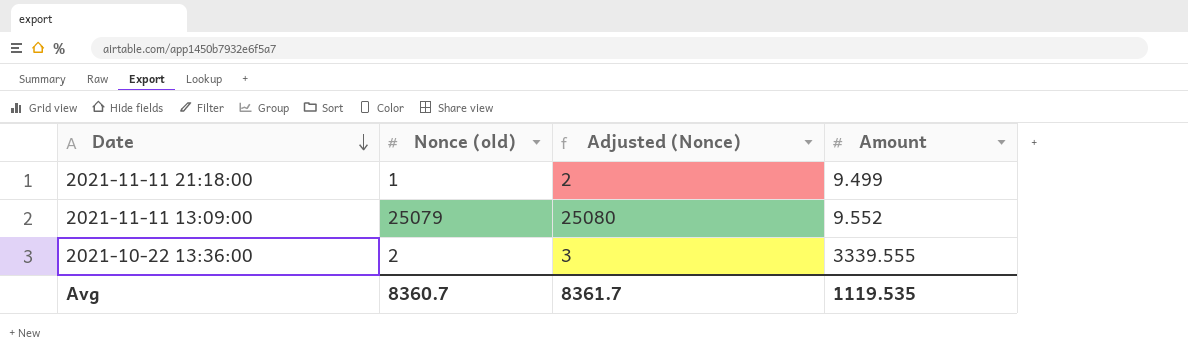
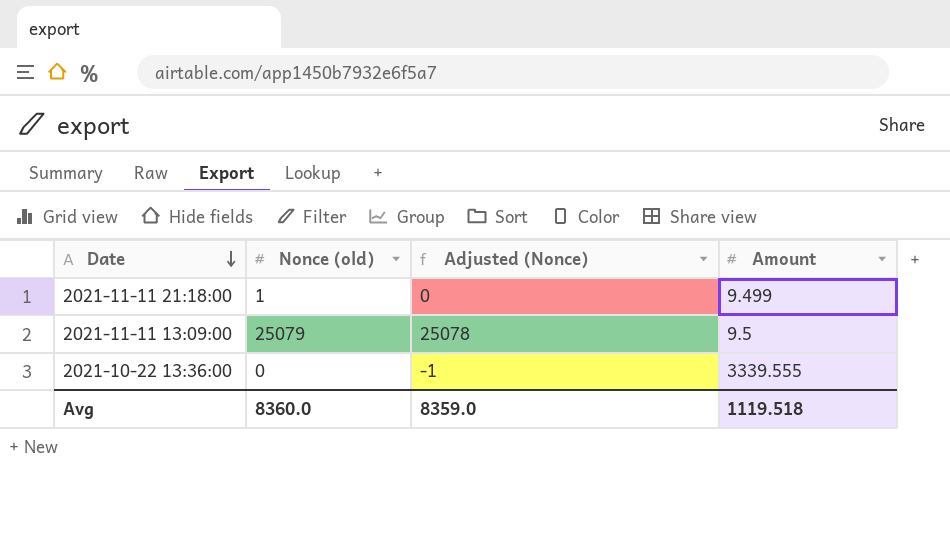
column Adjusted (Nonce) | formula: [Nonce (old)] + 1 -> [Nonce (old)] - 1
2021-11-11 13:09:00 | Amount: 9.552 -> 9.5
2021-10-22 13:36:00 | Nonce (old): 2 -> 0
Avg | Nonce (old): 8360.7 -> 8360.0
Avg | Adjusted (Nonce): 8361.7 -> 8359.0
Avg | Amount: 1119.535 -> 1119.518

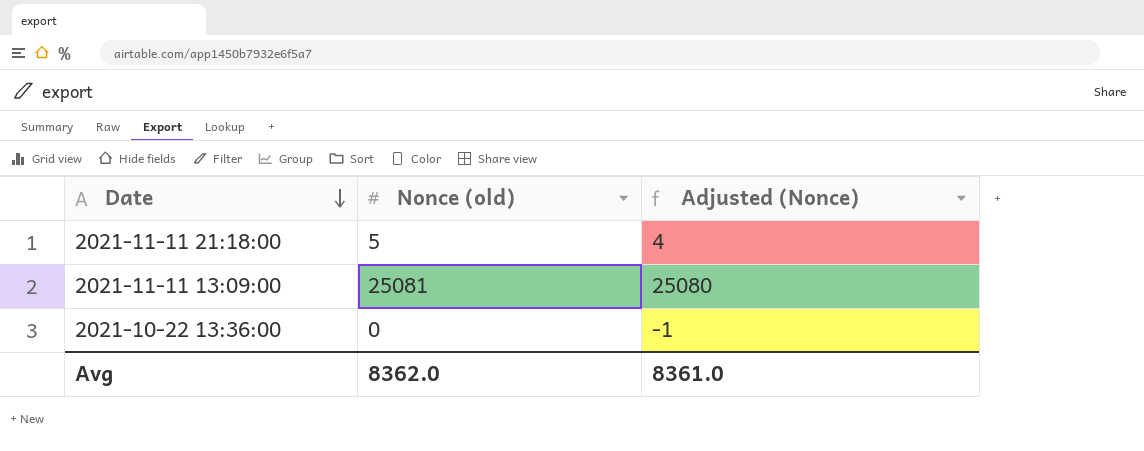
column Amount | position: 4 -> none
2021-11-11 21:18:00 | Nonce (old): 1 -> 5
2021-11-11 21:18:00 | Adjusted (Nonce): 0 -> 4
2021-11-11 13:09:00 | Nonce (old): 25079 -> 25081
2021-11-11 13:09:00 | Adjusted (Nonce): 25078 -> 25080
Avg | Nonce (old): 8360.0 -> 8362.0
Avg | Adjusted (Nonce): 8359.0 -> 8361.0

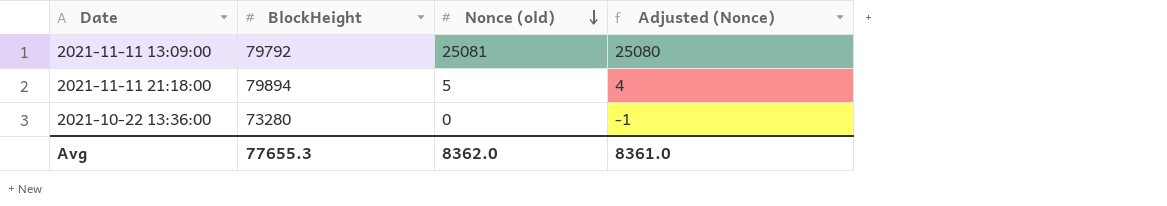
row order: Date descending -> Nonce (old) descending
column BlockHeight | position: none -> 2

